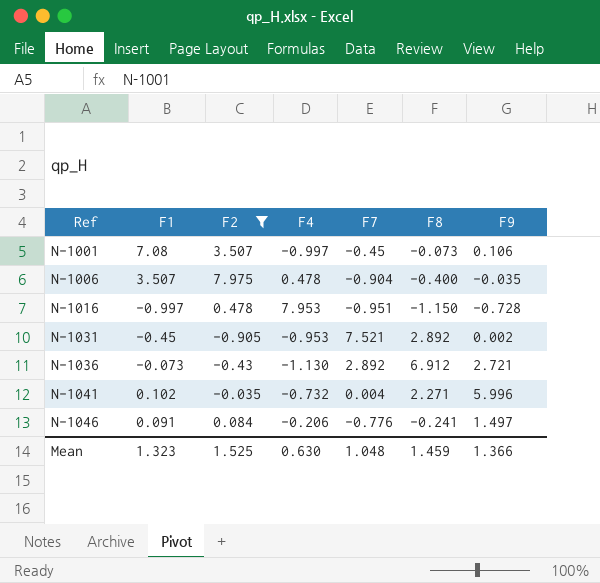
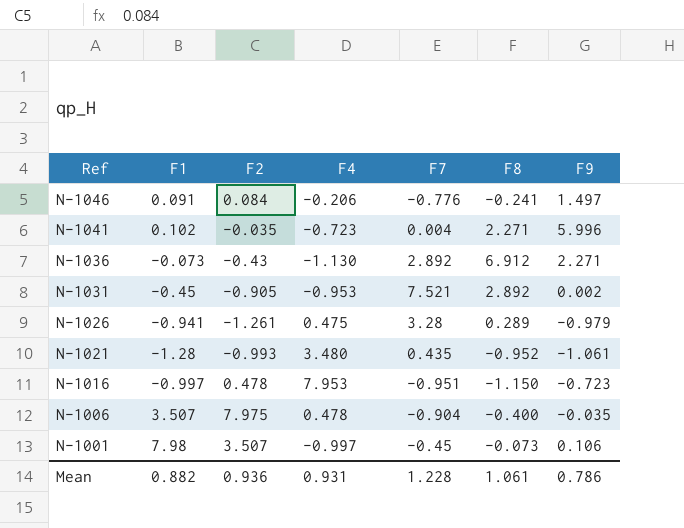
filter: F2 >= -0.905 -> none
row order: Ref ascending -> Ref descending
N-1041 | F4: -0.732 -> -0.723
N-1036 | F9: 2.721 -> 2.271
N-1016 | F9: -0.728 -> -0.723
N-1001 | F1: 7.08 -> 7.98
Mean | F1: 1.323 -> 0.882
Mean | F2: 1.525 -> 0.936
Mean | F4: 0.630 -> 0.931
Mean | F7: 1.048 -> 1.228
Mean | F8: 1.459 -> 1.061
Mean | F9: 1.366 -> 0.786

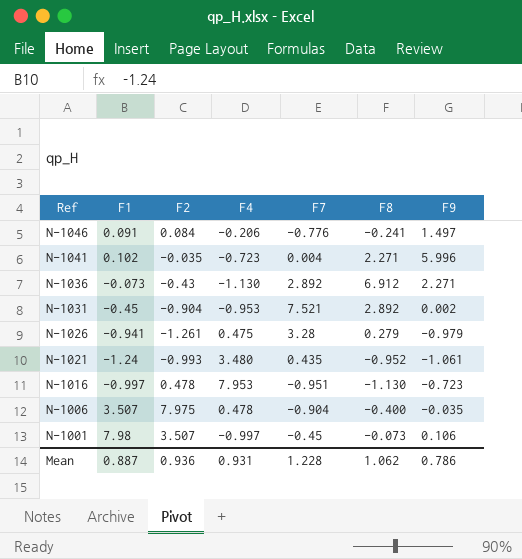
N-1031 | F2: -0.905 -> -0.904
N-1026 | F8: 0.289 -> 0.279
N-1021 | F1: -1.28 -> -1.24
N-1016 | F8: -1.150 -> -1.130
Mean | F1: 0.882 -> 0.887
Mean | F8: 1.061 -> 1.062

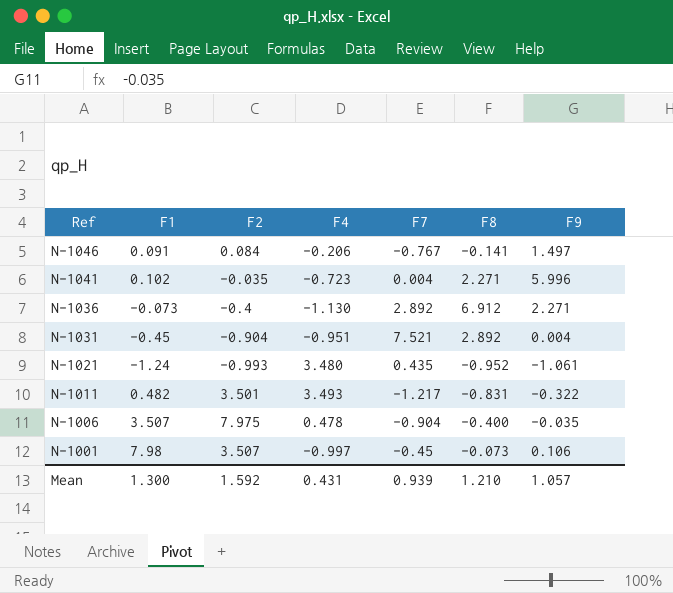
row N-1026: -0.941 | -1.261 | 0.475 | 3.28 | 0.279 | -0.979 -> none
row N-1016: -0.997 | 0.478 | 7.953 | -0.951 | -1.130 | -0.723 -> none
N-1046 | F7: -0.776 -> -0.767
N-1046 | F8: -0.241 -> -0.141
N-1036 | F2: -0.43 -> -0.4
N-1031 | F4: -0.953 -> -0.951
N-1031 | F9: 0.002 -> 0.004
row N-1011: none -> 0.482 | 3.501 | 3.493 | -1.217 | -0.831 | -0.322
Mean | F1: 0.887 -> 1.300
Mean | F2: 0.936 -> 1.592
Mean | F4: 0.931 -> 0.431
Mean | F7: 1.228 -> 0.939
Mean | F8: 1.062 -> 1.210
Mean | F9: 0.786 -> 1.057

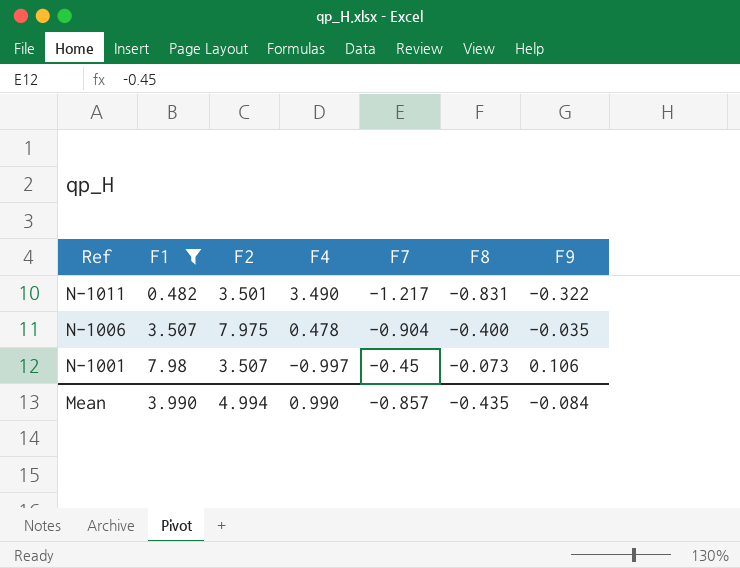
filter: none -> F1 >= 0.482
N-1011 | F4: 3.493 -> 3.490
Mean | F1: 1.300 -> 3.990
Mean | F2: 1.592 -> 4.994
Mean | F4: 0.431 -> 0.990
Mean | F7: 0.939 -> -0.857
Mean | F8: 1.210 -> -0.435
Mean | F9: 1.057 -> -0.084

